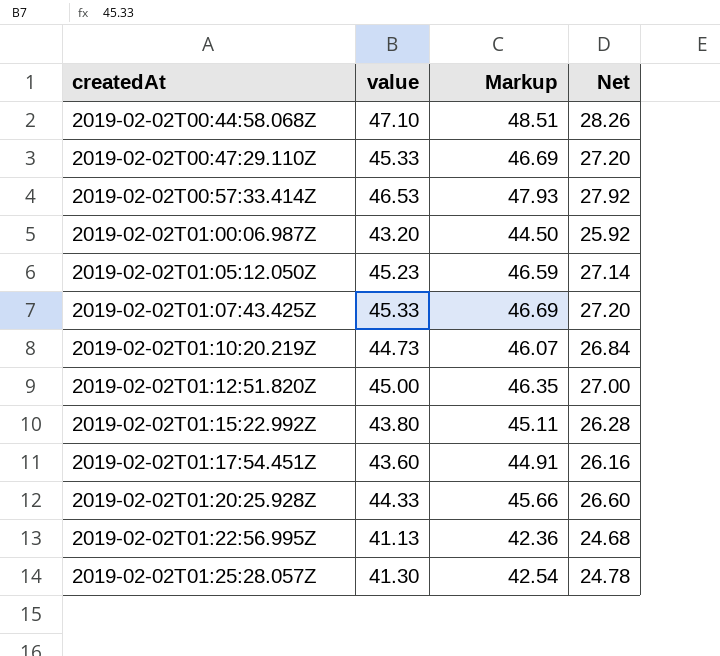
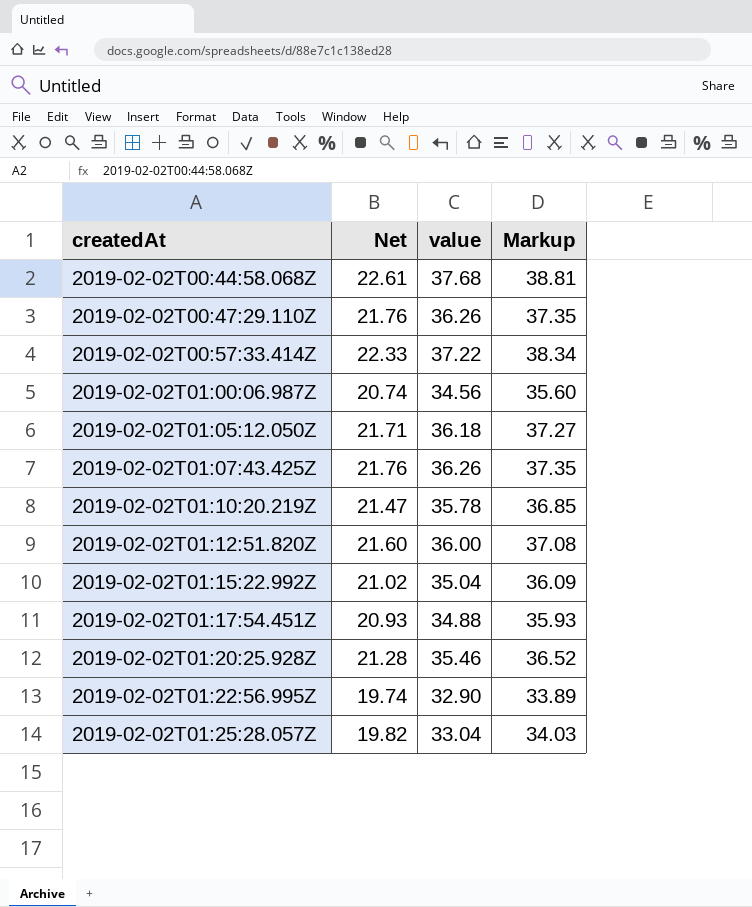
column Net | position: 4 -> 2
2019-02-02T00:44:58.068Z | Net: 28.26 -> 22.61
2019-02-02T00:44:58.068Z | value: 47.10 -> 37.68
2019-02-02T00:44:58.068Z | Markup: 48.51 -> 38.81
2019-02-02T00:47:29.110Z | Net: 27.20 -> 21.76
2019-02-02T00:47:29.110Z | value: 45.33 -> 36.26
2019-02-02T00:47:29.110Z | Markup: 46.69 -> 37.35
2019-02-02T00:57:33.414Z | Net: 27.92 -> 22.33
2019-02-02T00:57:33.414Z | value: 46.53 -> 37.22
2019-02-02T00:57:33.414Z | Markup: 47.93 -> 38.34
2019-02-02T01:00:06.987Z | Net: 25.92 -> 20.74
2019-02-02T01:00:06.987Z | value: 43.20 -> 34.56
2019-02-02T01:00:06.987Z | Markup: 44.50 -> 35.60
2019-02-02T01:05:12.050Z | Net: 27.14 -> 21.71
2019-02-02T01:05:12.050Z | value: 45.23 -> 36.18
2019-02-02T01:05:12.050Z | Markup: 46.59 -> 37.27
2019-02-02T01:07:43.425Z | Net: 27.20 -> 21.76
2019-02-02T01:07:43.425Z | value: 45.33 -> 36.26
2019-02-02T01:07:43.425Z | Markup: 46.69 -> 37.35
2019-02-02T01:10:20.219Z | Net: 26.84 -> 21.47
2019-02-02T01:10:20.219Z | value: 44.73 -> 35.78
2019-02-02T01:10:20.219Z | Markup: 46.07 -> 36.85
2019-02-02T01:12:51.820Z | Net: 27.00 -> 21.60
2019-02-02T01:12:51.820Z | value: 45.00 -> 36.00
2019-02-02T01:12:51.820Z | Markup: 46.35 -> 37.08
2019-02-02T01:15:22.992Z | Net: 26.28 -> 21.02
2019-02-02T01:15:22.992Z | value: 43.80 -> 35.04
2019-02-02T01:15:22.992Z | Markup: 45.11 -> 36.09
2019-02-02T01:17:54.451Z | Net: 26.16 -> 20.93
2019-02-02T01:17:54.451Z | value: 43.60 -> 34.88
2019-02-02T01:17:54.451Z | Markup: 44.91 -> 35.93
2019-02-02T01:20:25.928Z | Net: 26.60 -> 21.28
2019-02-02T01:20:25.928Z | value: 44.33 -> 35.46
2019-02-02T01:20:25.928Z | Markup: 45.66 -> 36.52
2019-02-02T01:22:56.995Z | Net: 24.68 -> 19.74
2019-02-02T01:22:56.995Z | value: 41.13 -> 32.90
2019-02-02T01:22:56.995Z | Markup: 42.36 -> 33.89
2019-02-02T01:25:28.057Z | Net: 24.78 -> 19.82
2019-02-02T01:25:28.057Z | value: 41.30 -> 33.04
2019-02-02T01:25:28.057Z | Markup: 42.54 -> 34.03

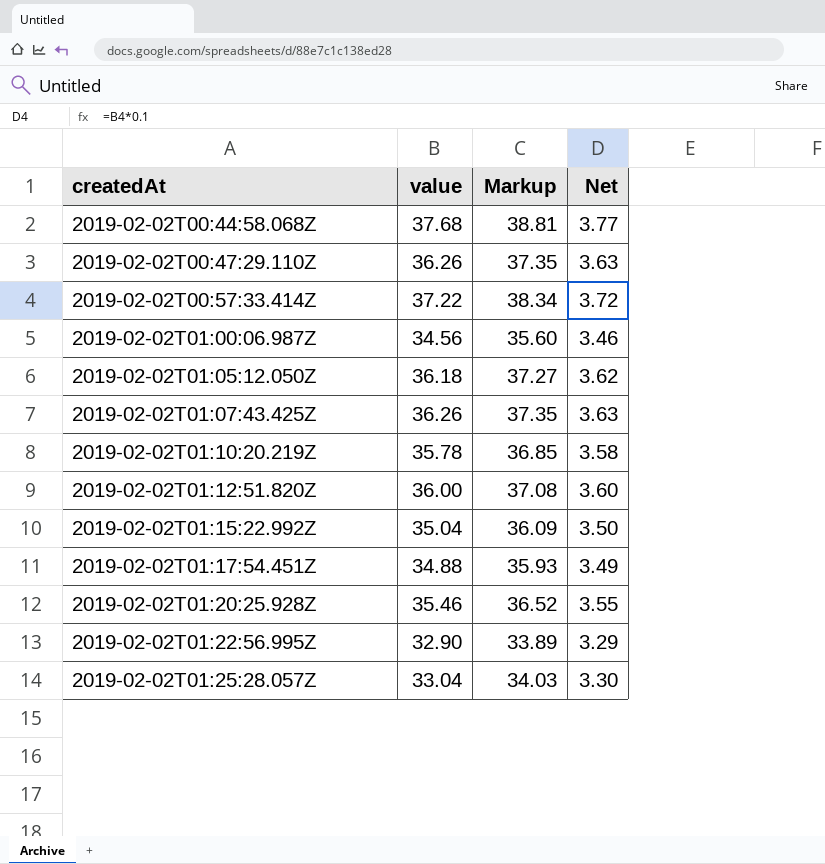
column Net | formula: [value] * 0.6 -> [value] * 0.1
column Net | position: 2 -> 4

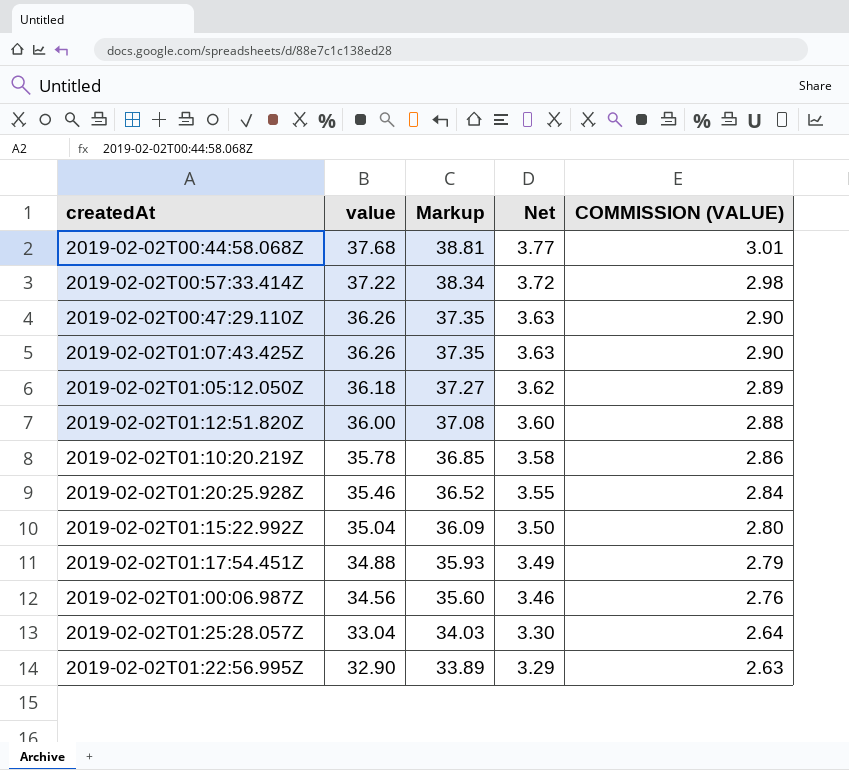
row order: createdAt ascending -> value descending
column COMMISSION (VALUE) | formula: none -> [value] * 0.08

